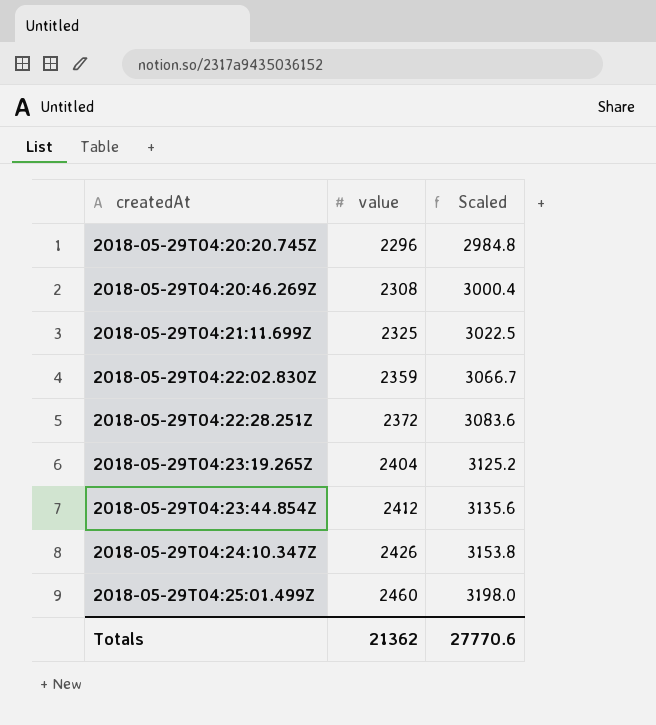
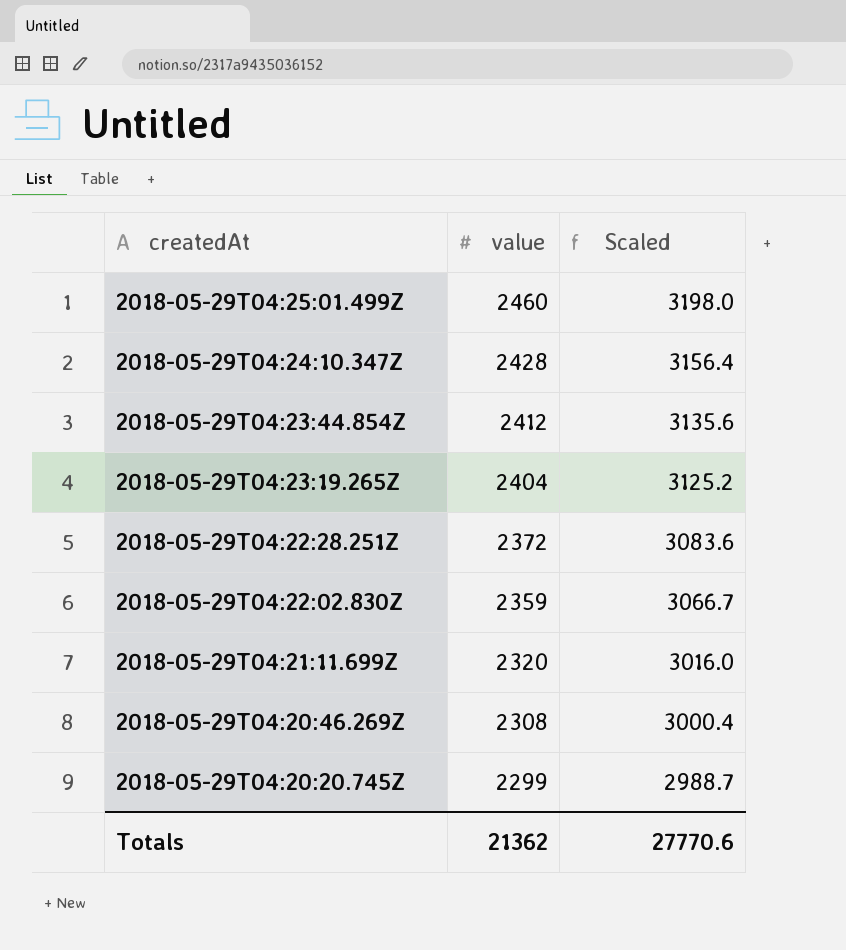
row order: createdAt ascending -> createdAt descending
2018-05-29T04:24:10.347Z | value: 2426 -> 2428
2018-05-29T04:24:10.347Z | Scaled: 3153.8 -> 3156.4
2018-05-29T04:21:11.699Z | value: 2325 -> 2320
2018-05-29T04:21:11.699Z | Scaled: 3022.5 -> 3016.0
2018-05-29T04:20:20.745Z | value: 2296 -> 2299
2018-05-29T04:20:20.745Z | Scaled: 2984.8 -> 2988.7

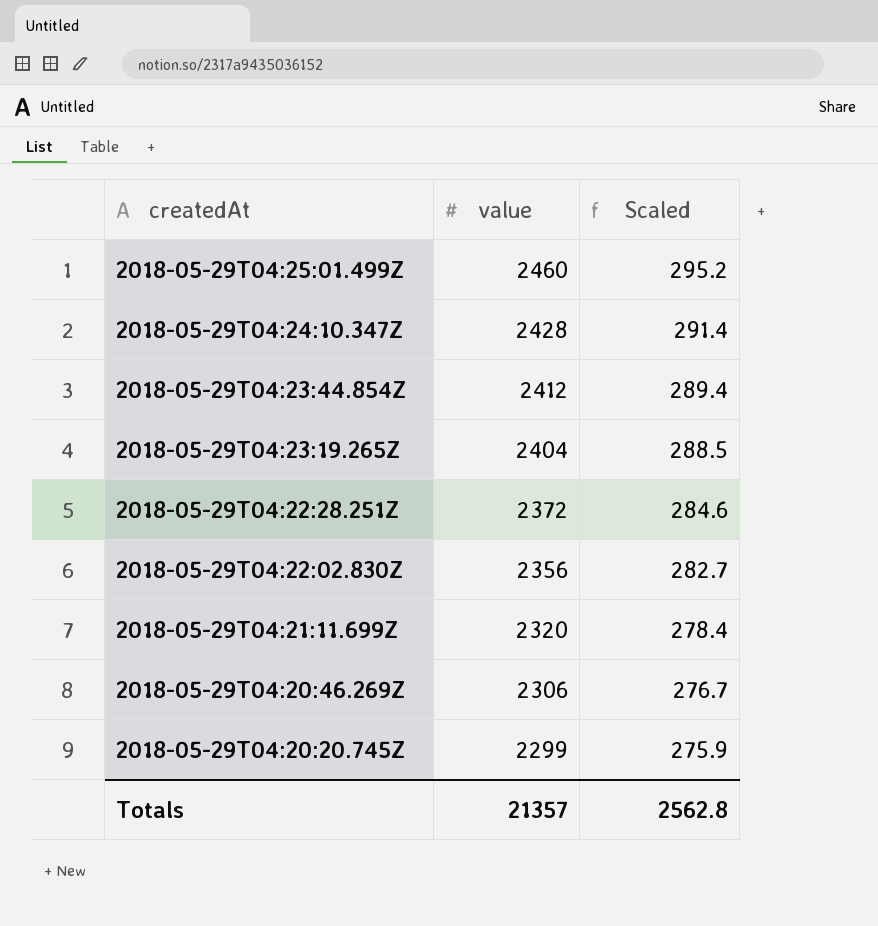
column Scaled | formula: [value] * 1.3 -> [value] * 0.12
2018-05-29T04:22:02.830Z | value: 2359 -> 2356
2018-05-29T04:20:46.269Z | value: 2308 -> 2306
Totals | value: 21362 -> 21357
Totals | Scaled: 27770.6 -> 2562.8

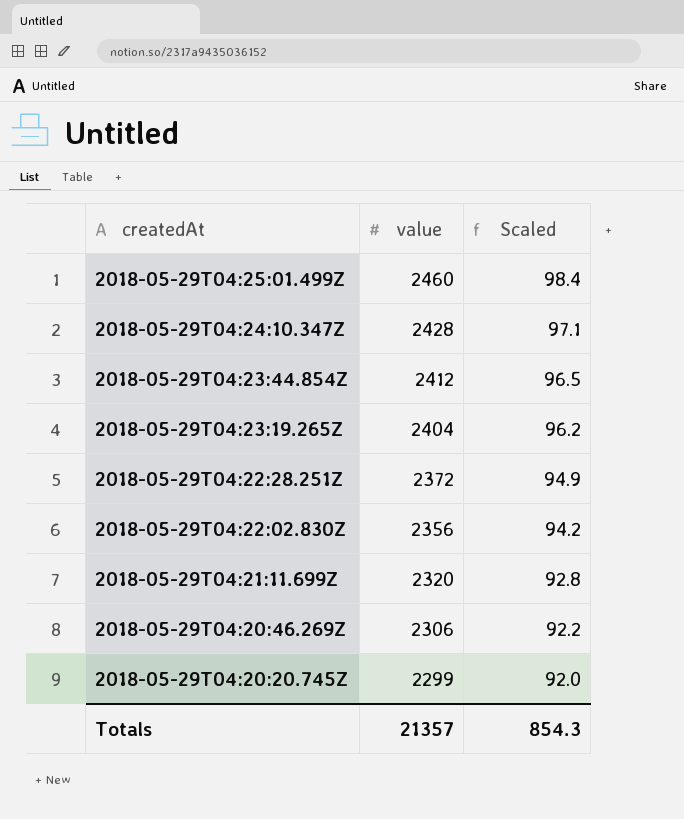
column Scaled | formula: [value] * 0.12 -> [value] * 0.04
Totals | Scaled: 2562.8 -> 854.3

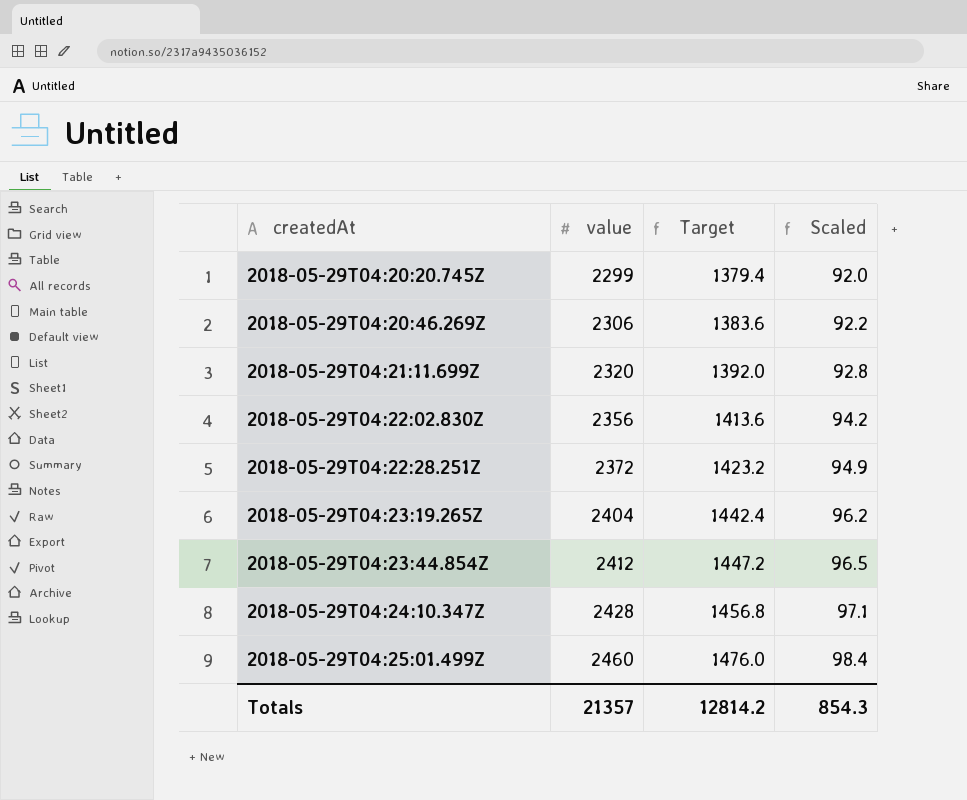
row order: createdAt descending -> createdAt ascending
column Target | formula: none -> [value] * 0.6

